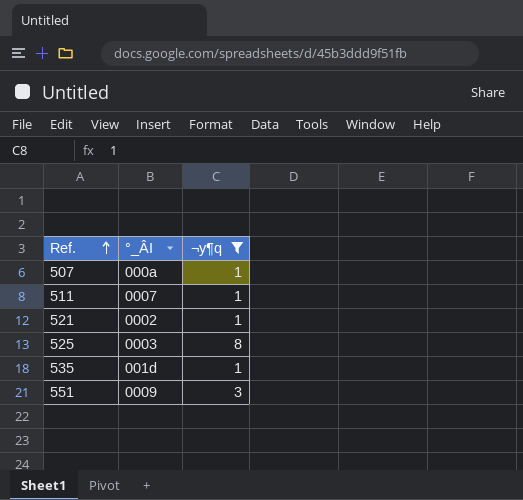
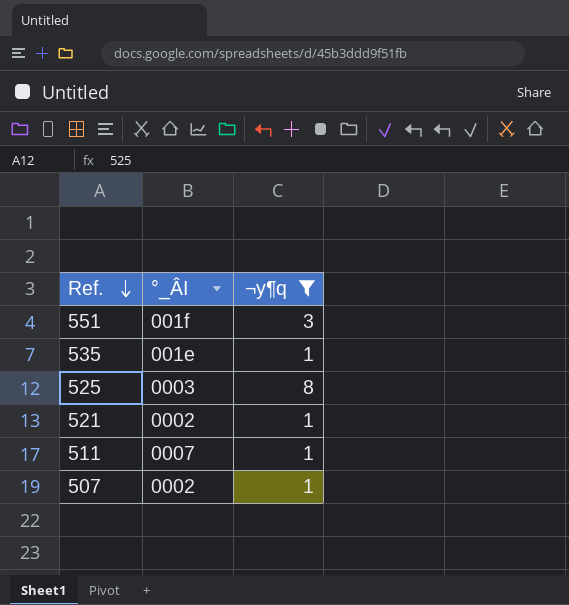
row order: Ref. ascending -> Ref. descending
551 | °_ÂI: 0009 -> 001f
535 | °_ÂI: 001d -> 001e
507 | °_ÂI: 000a -> 0002

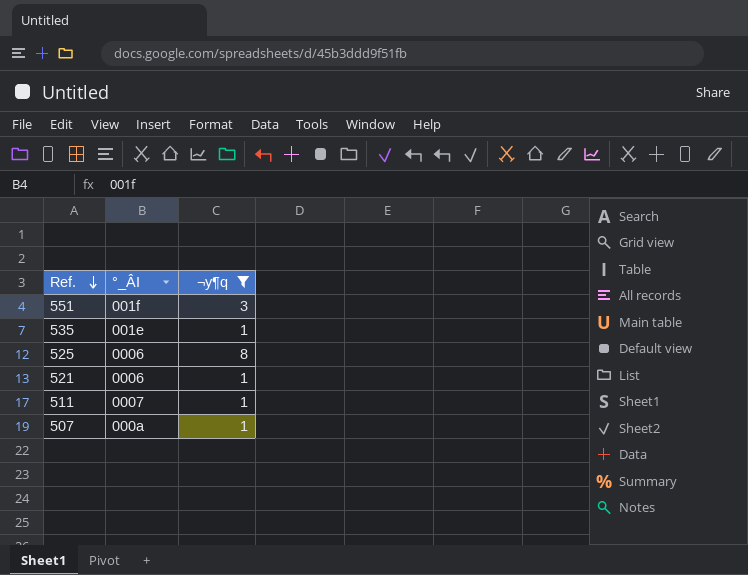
525 | °_ÂI: 0003 -> 0006
521 | °_ÂI: 0002 -> 0006
507 | °_ÂI: 0002 -> 000a

